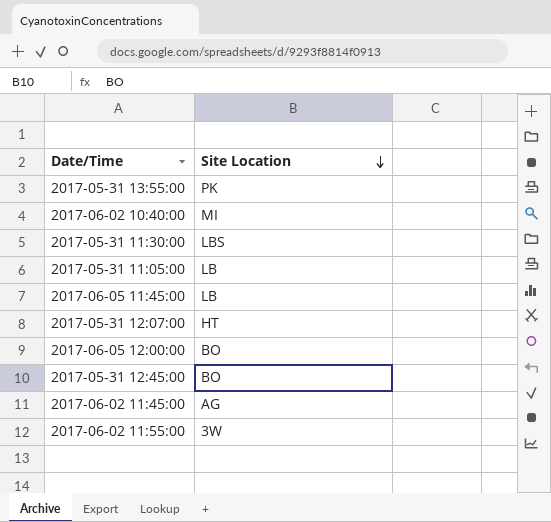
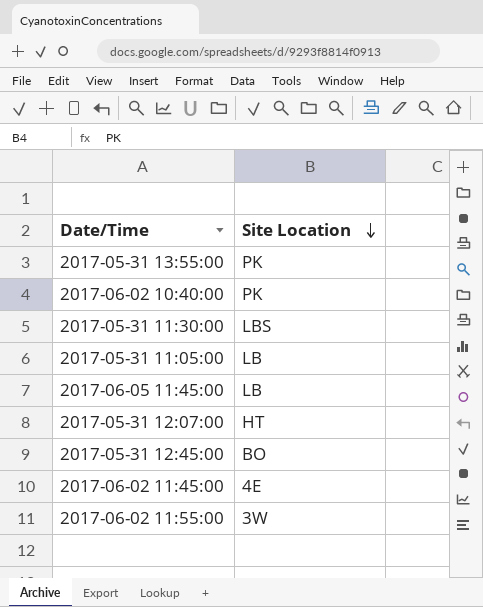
row 2017-06-05 12:00:00: BO -> none
2017-06-02 10:40:00 | Site Location: MI -> PK
2017-06-02 11:45:00 | Site Location: AG -> 4E

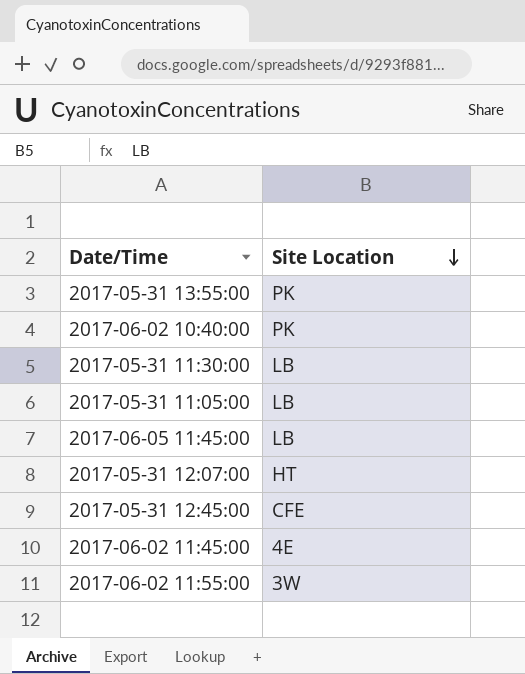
2017-05-31 11:30:00 | Site Location: LBS -> LB
2017-05-31 12:45:00 | Site Location: BO -> CFE

